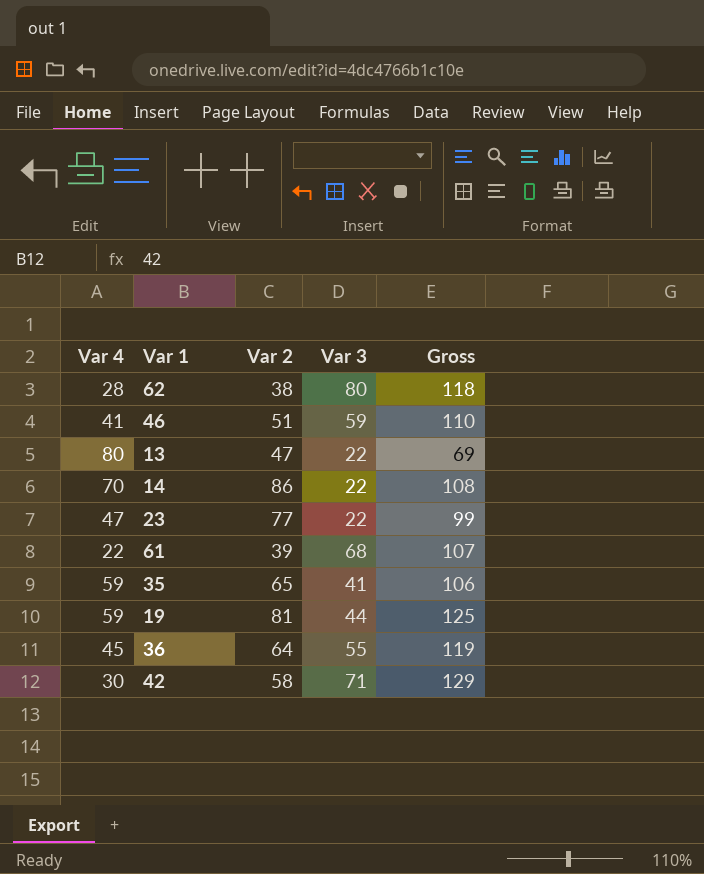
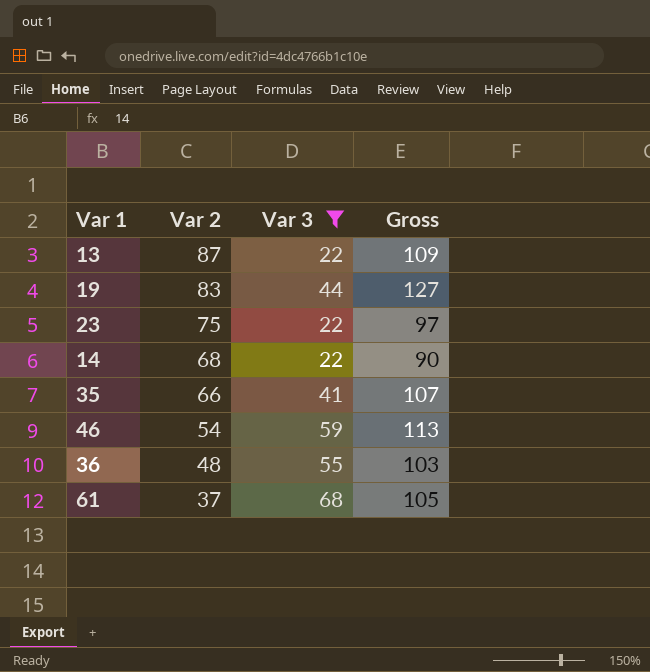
filter: none -> Var 3 <= 68
row order: none -> Var 2 descending
column Var 4 | position: 1 -> none
13 | Var 2: 47 -> 87
13 | Gross: 69 -> 109
19 | Var 2: 81 -> 83
19 | Gross: 125 -> 127
23 | Var 2: 77 -> 75
23 | Gross: 99 -> 97
14 | Var 2: 86 -> 68
14 | Gross: 108 -> 90
35 | Var 2: 65 -> 66
35 | Gross: 106 -> 107
46 | Var 2: 51 -> 54
46 | Gross: 110 -> 113
36 | Var 2: 64 -> 48
36 | Gross: 119 -> 103
61 | Var 2: 39 -> 37
61 | Gross: 107 -> 105

